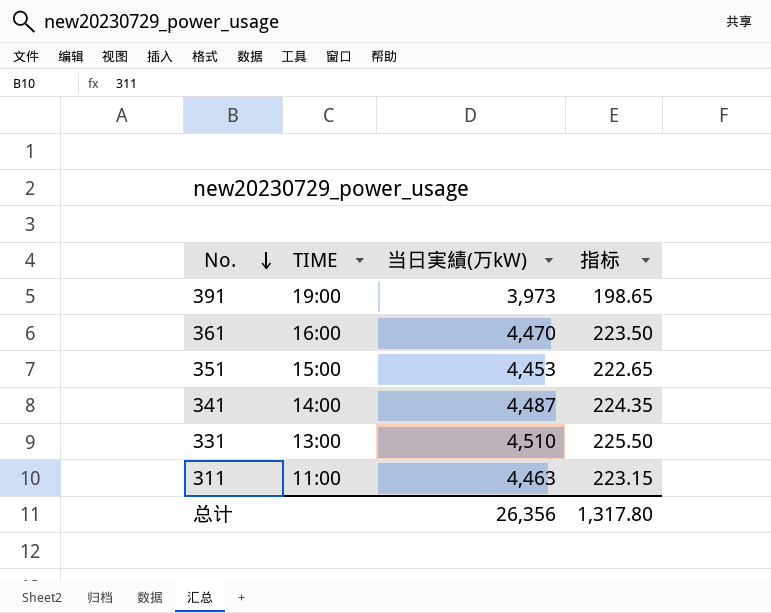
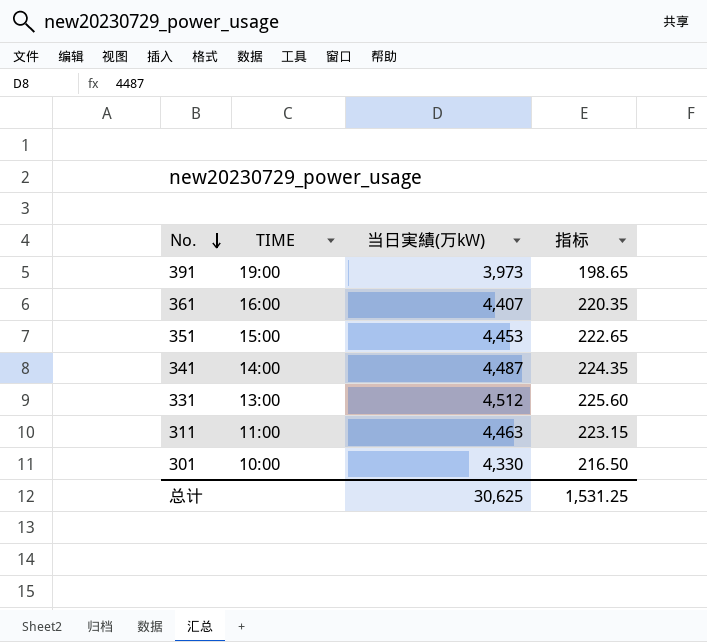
361 | 当日実績(万kW): 4,470 -> 4,407
361 | 指标: 223.50 -> 220.35
331 | 当日実績(万kW): 4,510 -> 4,512
331 | 指标: 225.50 -> 225.60
row 301: none -> 10:00 | 4,330 | 216.50
总计 | 当日実績(万kW): 26,356 -> 30,625
总计 | 指标: 1,317.80 -> 1,531.25

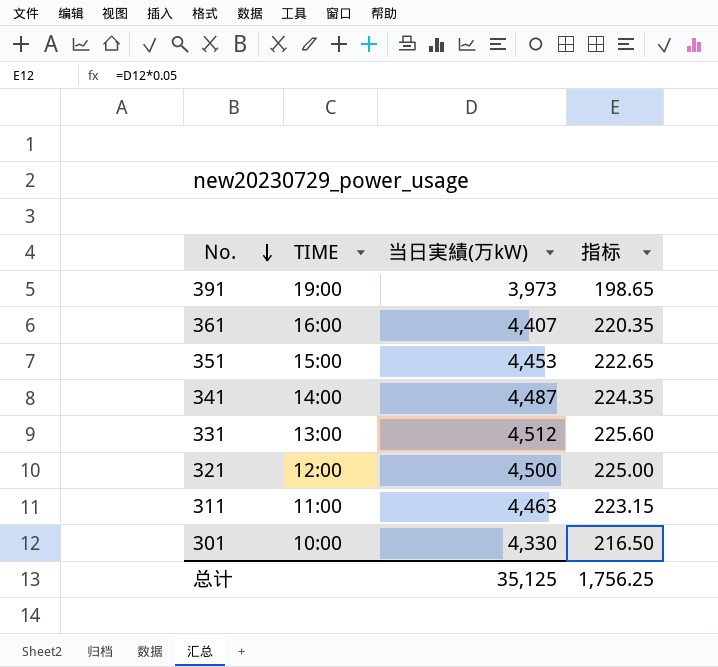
row 321: none -> 12:00 | 4,500 | 225.00
总计 | 当日実績(万kW): 30,625 -> 35,125
总计 | 指标: 1,531.25 -> 1,756.25

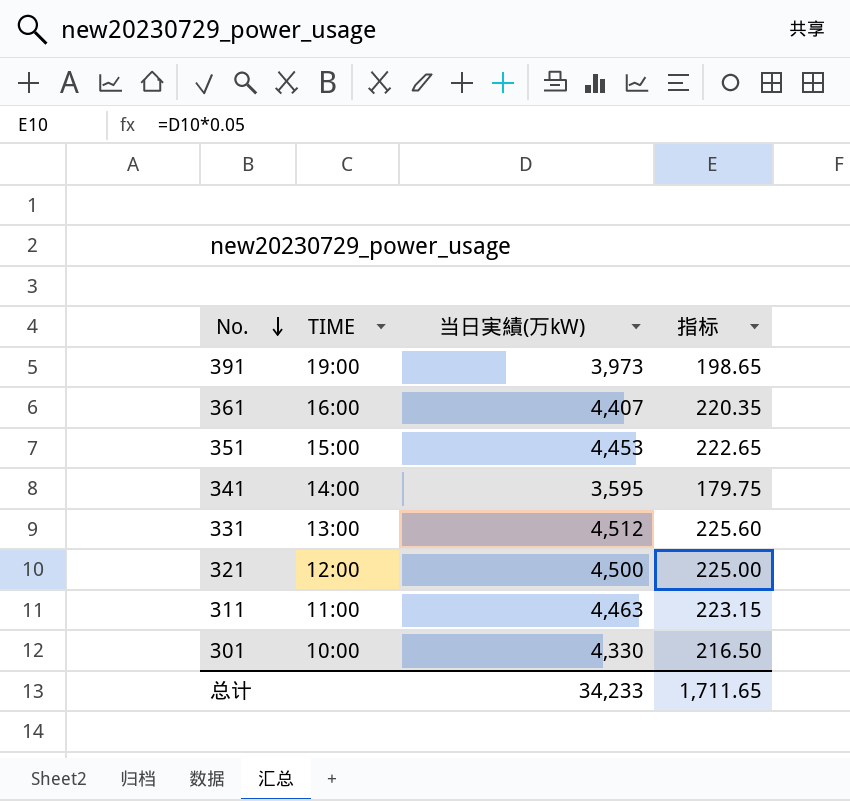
341 | 当日実績(万kW): 4,487 -> 3,595
341 | 指标: 224.35 -> 179.75
总计 | 当日実績(万kW): 35,125 -> 34,233
总计 | 指标: 1,756.25 -> 1,711.65

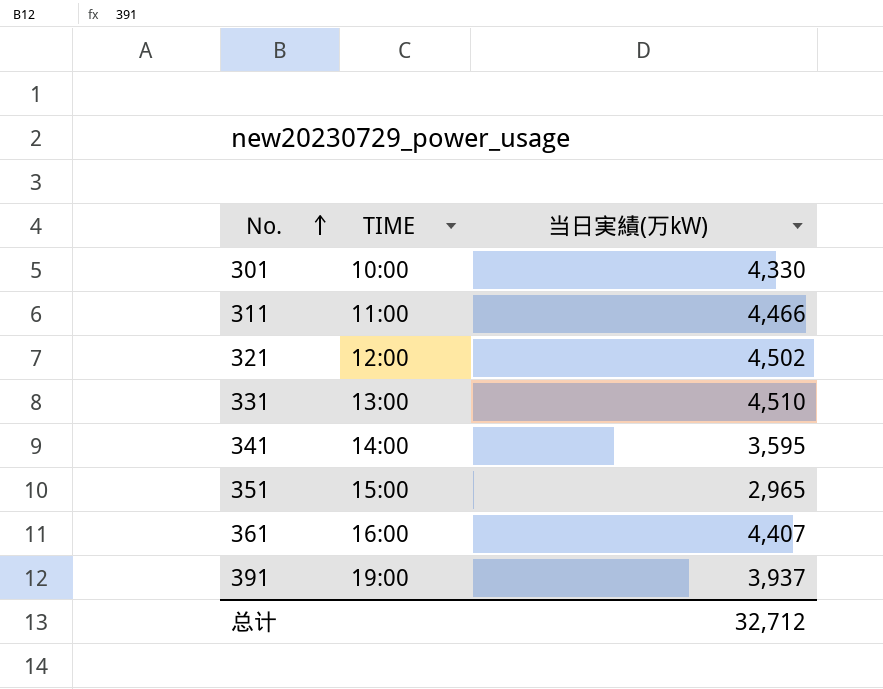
row order: No. descending -> No. ascending
column 指标 | formula: [当日実績(万kW)] * 0.05 -> none
311 | 当日実績(万kW): 4,463 -> 4,466
321 | 当日実績(万kW): 4,500 -> 4,502
331 | 当日実績(万kW): 4,512 -> 4,510
351 | 当日実績(万kW): 4,453 -> 2,965
391 | 当日実績(万kW): 3,973 -> 3,937
总计 | 当日実績(万kW): 34,233 -> 32,712

